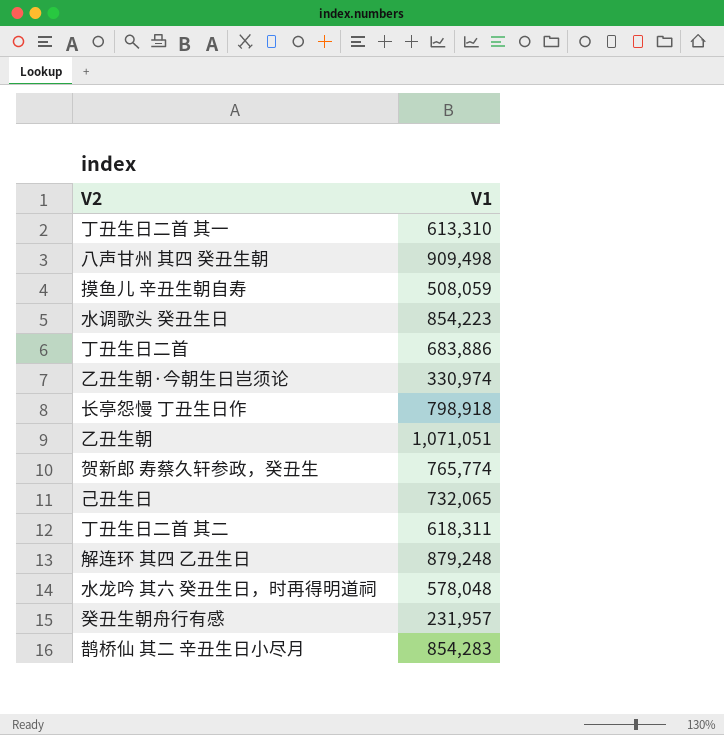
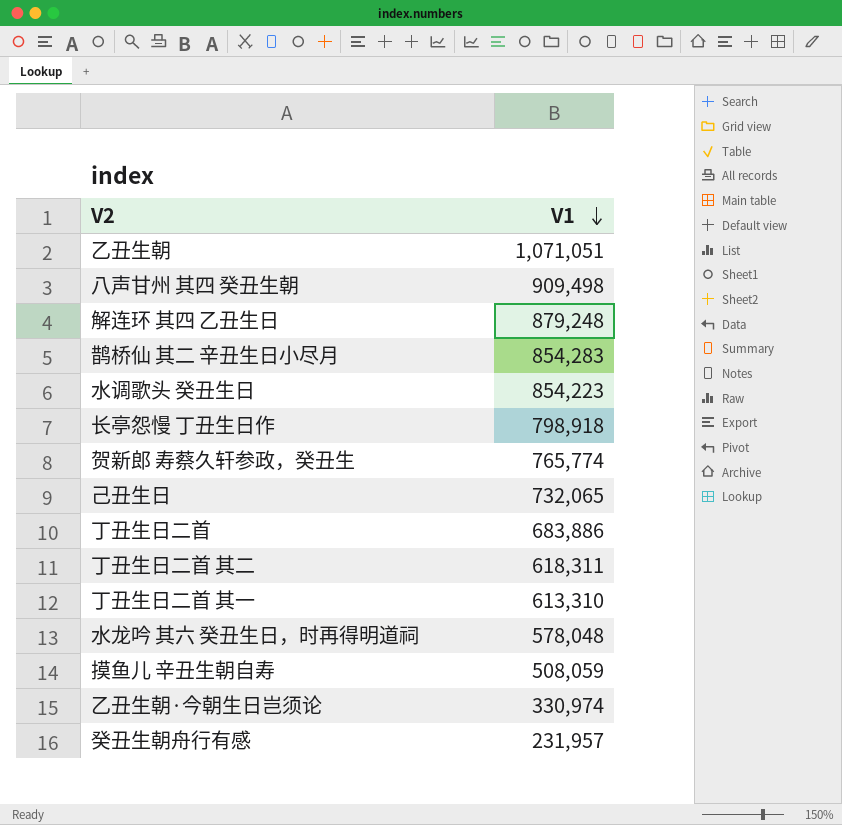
row order: none -> V1 descending

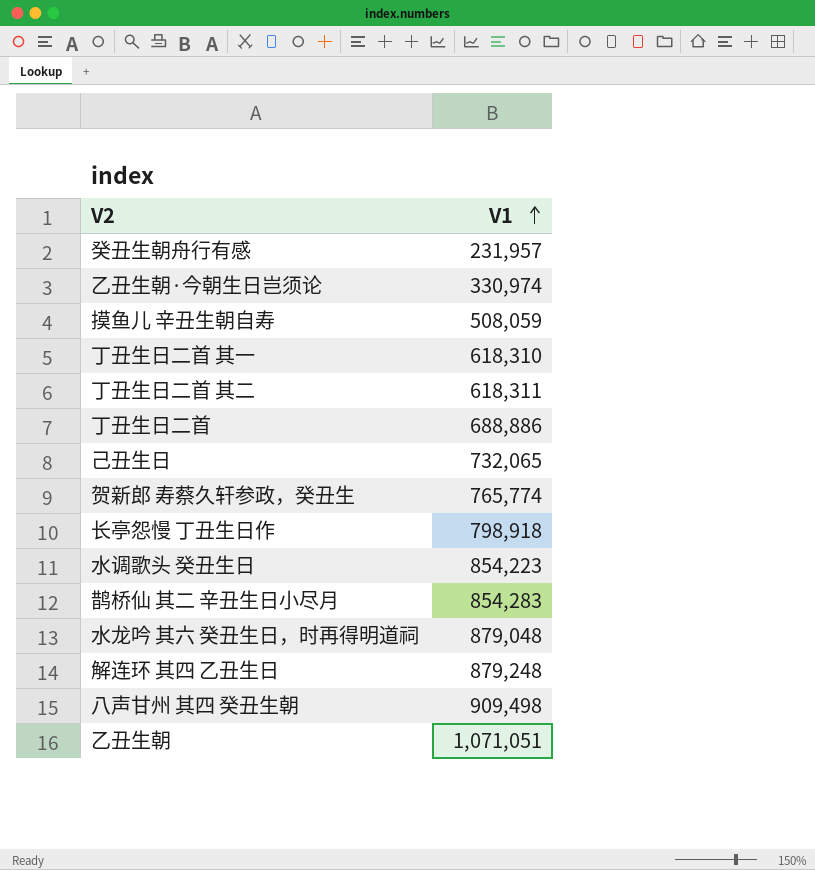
row order: V1 descending -> V1 ascending
丁丑生日二首 其一 | V1: 613,310 -> 618,310
丁丑生日二首 | V1: 683,886 -> 688,886
水龙吟 其六 癸丑生日，时再得明道祠 | V1: 578,048 -> 879,048

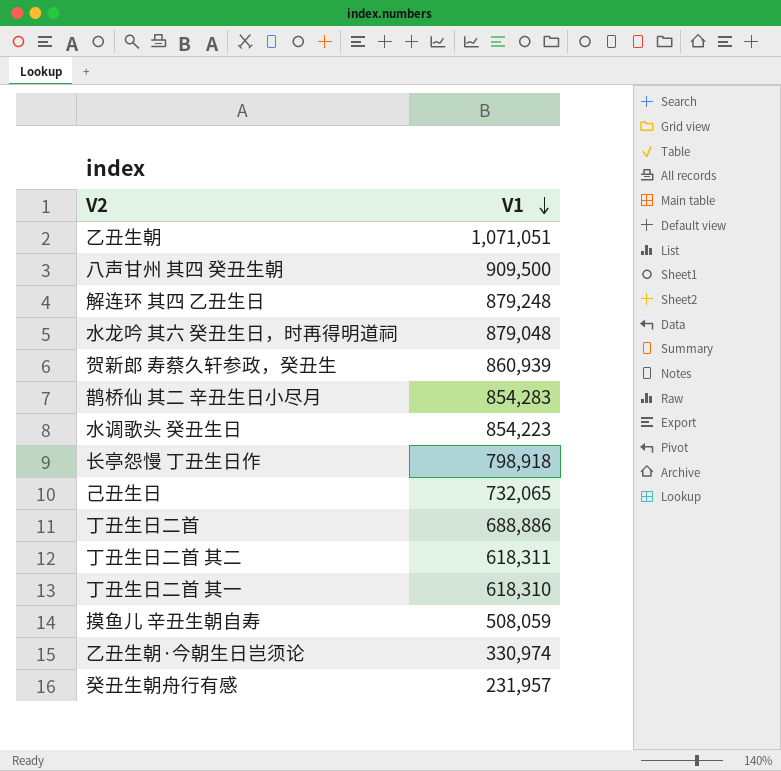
row order: V1 ascending -> V1 descending
八声甘州 其四 癸丑生朝 | V1: 909,498 -> 909,500
贺新郎 寿蔡久轩参政，癸丑生 | V1: 765,774 -> 860,939

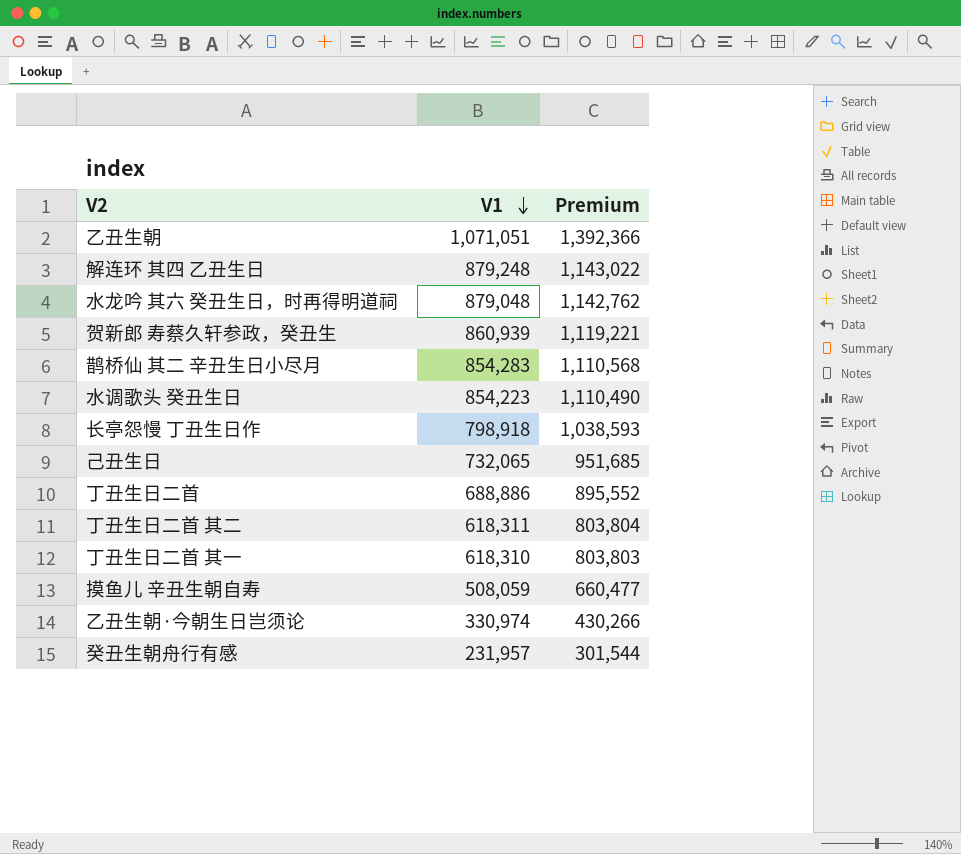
column Premium | formula: none -> [V1] * 1.3
row 八声甘州 其四 癸丑生朝: 909,500 -> none

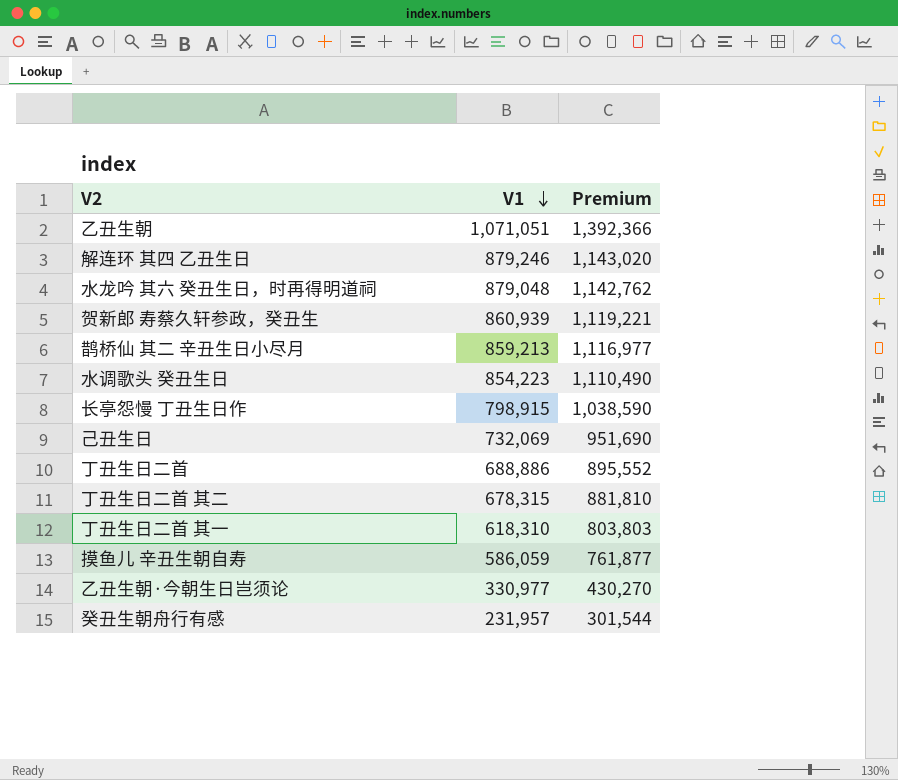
解连环 其四 乙丑生日 | V1: 879,248 -> 879,246
解连环 其四 乙丑生日 | Premium: 1,143,022 -> 1,143,020
鹊桥仙 其二 辛丑生日小尽月 | V1: 854,283 -> 859,213
鹊桥仙 其二 辛丑生日小尽月 | Premium: 1,110,568 -> 1,116,977
长亭怨慢 丁丑生日作 | V1: 798,918 -> 798,915
长亭怨慢 丁丑生日作 | Premium: 1,038,593 -> 1,038,590
己丑生日 | V1: 732,065 -> 732,069
己丑生日 | Premium: 951,685 -> 951,690
丁丑生日二首 其二 | V1: 618,311 -> 678,315
丁丑生日二首 其二 | Premium: 803,804 -> 881,810
摸鱼儿 辛丑生朝自寿 | V1: 508,059 -> 586,059
摸鱼儿 辛丑生朝自寿 | Premium: 660,477 -> 761,877
乙丑生朝·今朝生日岂须论 | V1: 330,974 -> 330,977
乙丑生朝·今朝生日岂须论 | Premium: 430,266 -> 430,270

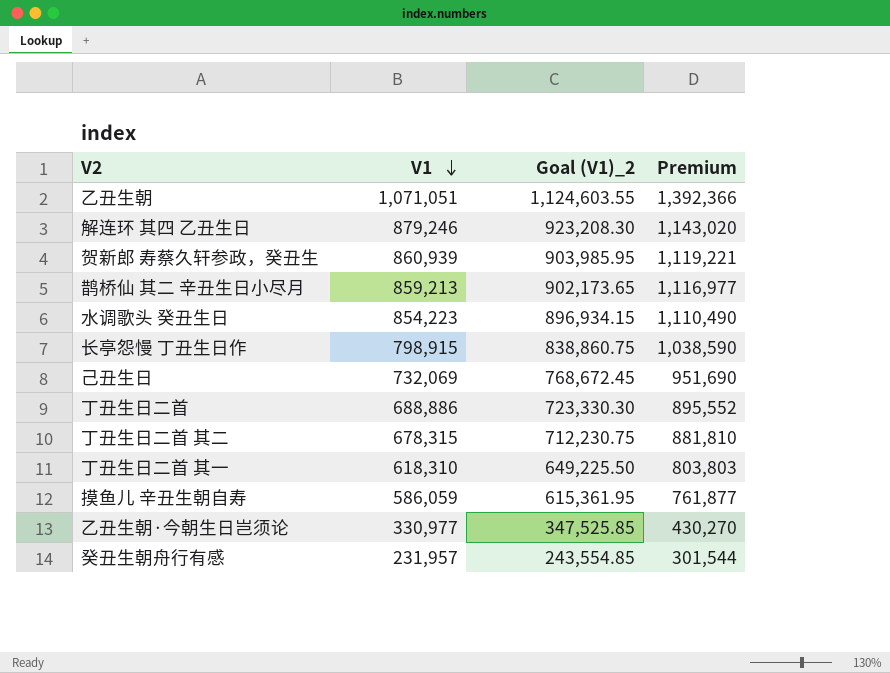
column Goal (V1)_2 | formula: none -> [V1] * 1.05
row 水龙吟 其六 癸丑生日，时再得明道祠: 879,048 | 1,142,762 -> none

